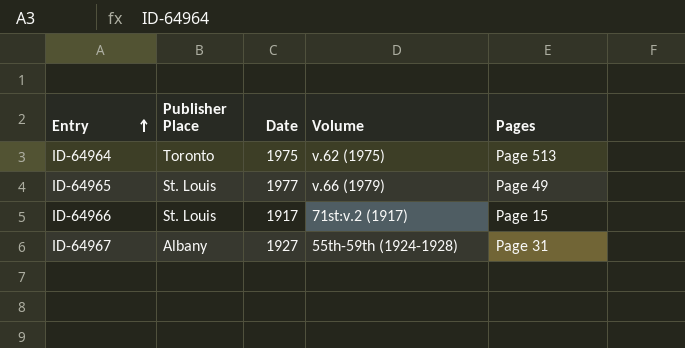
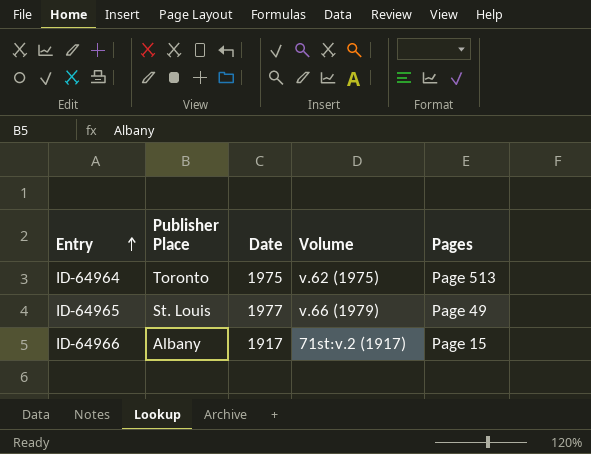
row ID-64967: Albany | 1927 | 55th-59th (1924-1928) | Page 31 -> none
ID-64966 | Publisher Place: St. Louis -> Albany

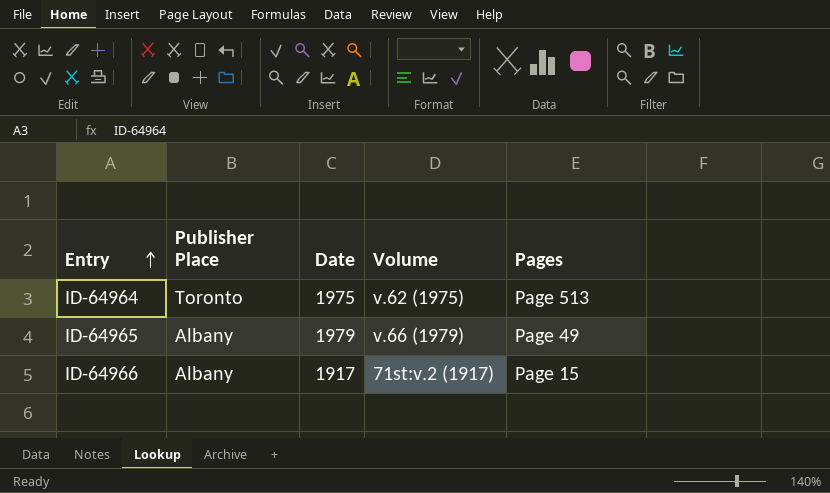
ID-64965 | Publisher Place: St. Louis -> Albany
ID-64965 | Date: 1977 -> 1979

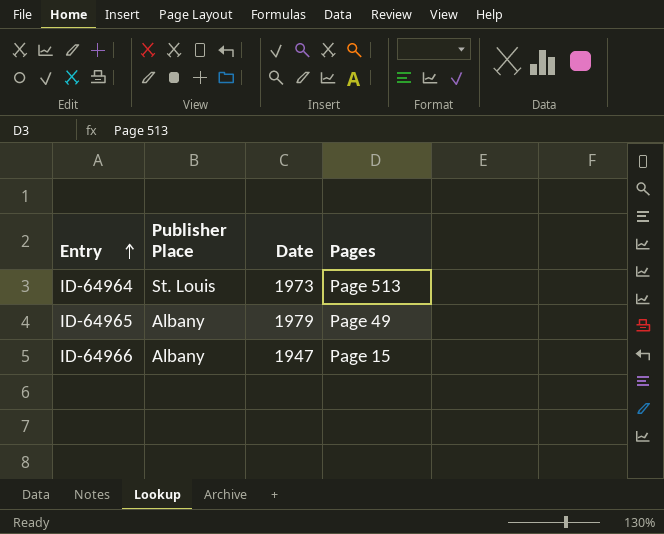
column Volume | position: 4 -> none
ID-64964 | Publisher Place: Toronto -> St. Louis
ID-64964 | Date: 1975 -> 1973
ID-64966 | Date: 1917 -> 1947

